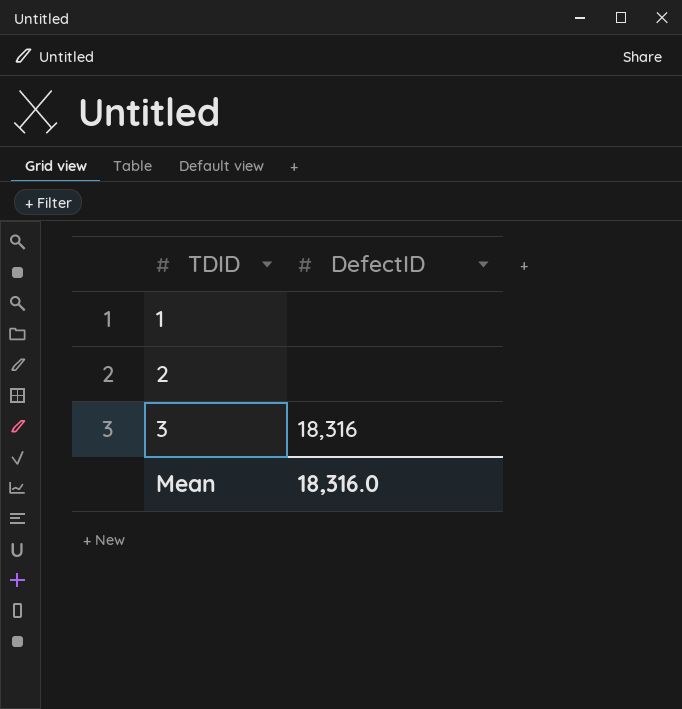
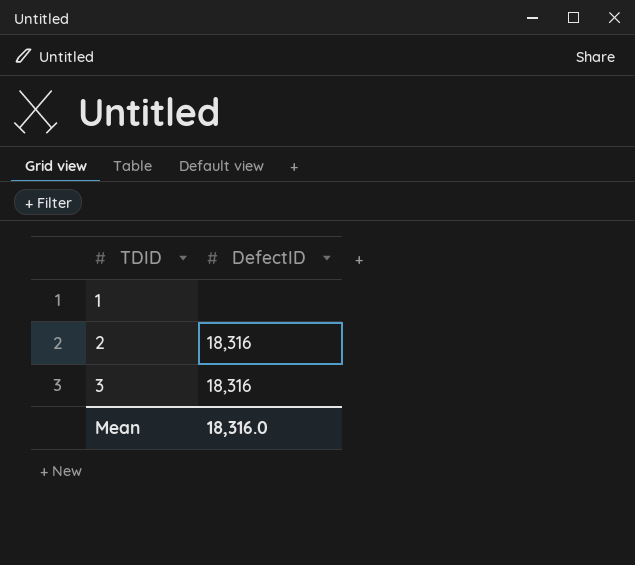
2 | DefectID: none -> 18,316

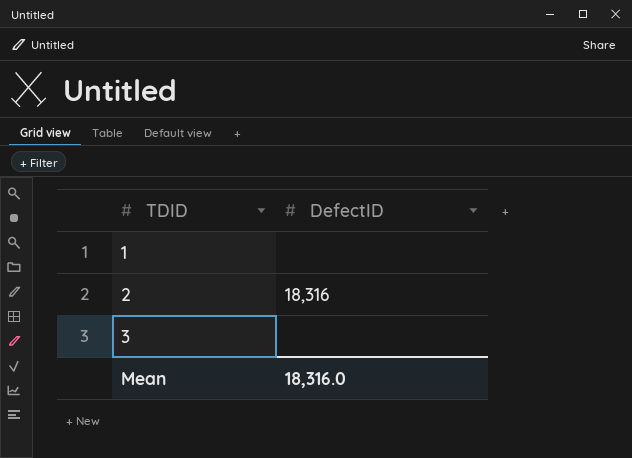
3 | DefectID: 18,316 -> none

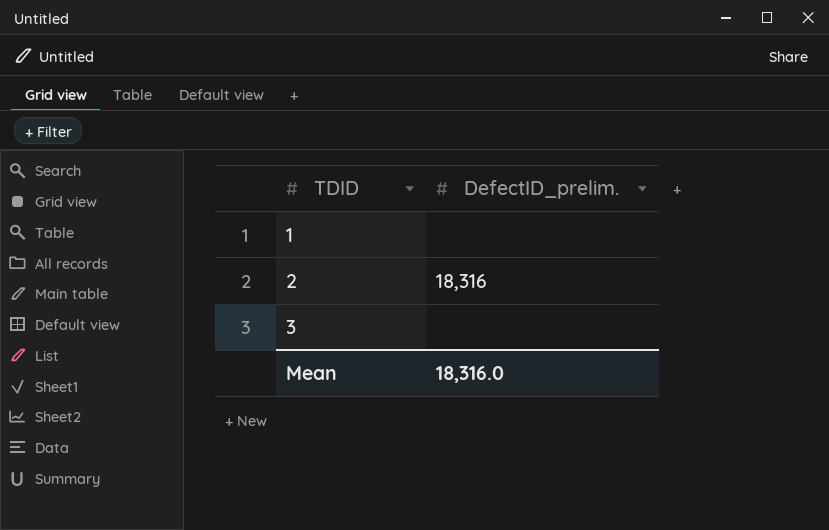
column name: DefectID -> DefectID_prelim.

